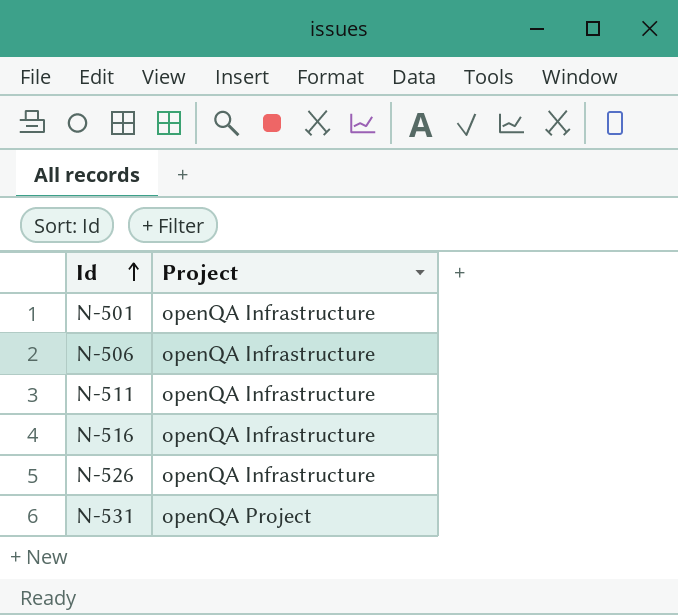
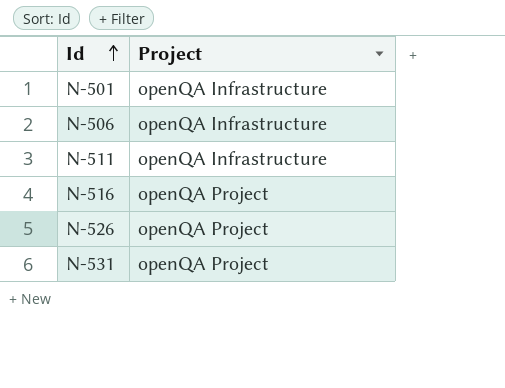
N-516 | Project: openQA Infrastructure -> openQA Project
N-526 | Project: openQA Infrastructure -> openQA Project

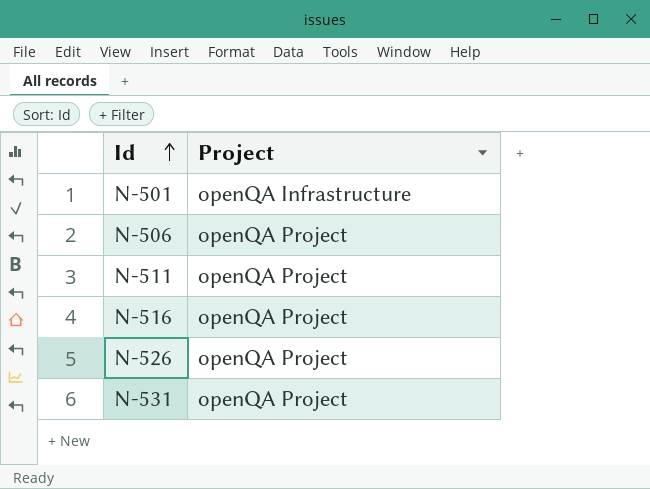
N-506 | Project: openQA Infrastructure -> openQA Project
N-511 | Project: openQA Infrastructure -> openQA Project

